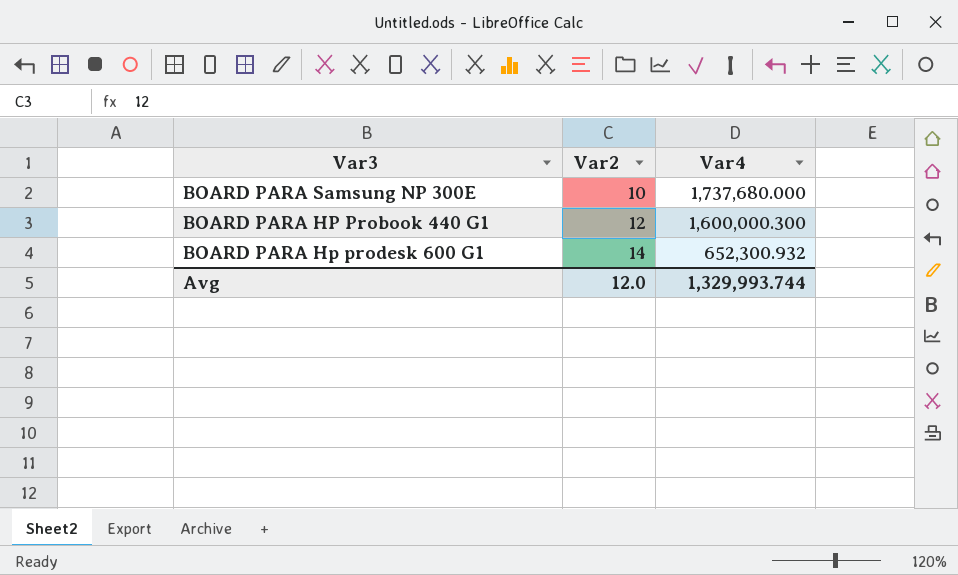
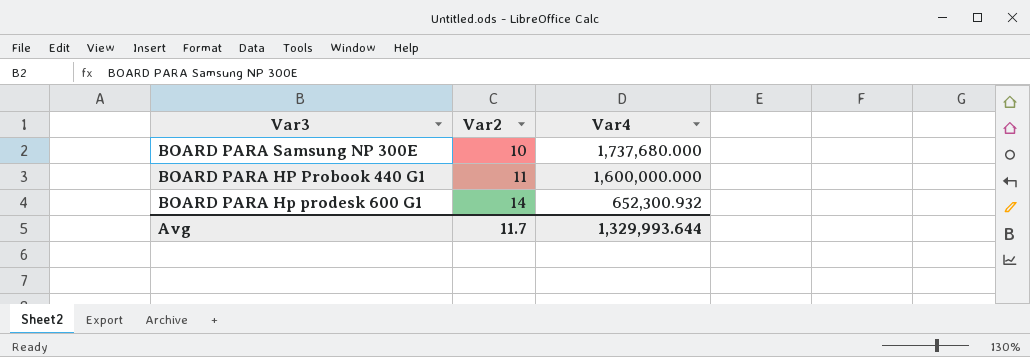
BOARD PARA HP Probook 440 G1 | Var2: 12 -> 11
BOARD PARA HP Probook 440 G1 | Var4: 1,600,000.300 -> 1,600,000.000
Avg | Var2: 12.0 -> 11.7
Avg | Var4: 1,329,993.744 -> 1,329,993.644

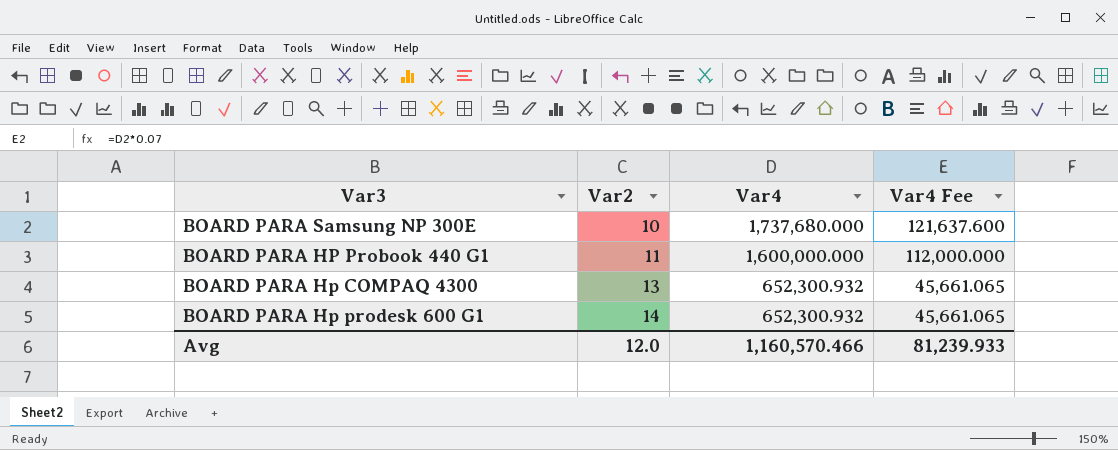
column Var4 Fee | formula: none -> [Var4] * 0.07
row BOARD PARA Hp COMPAQ 4300: none -> 13 | 652,300.932 | 45,661.065
Avg | Var2: 11.7 -> 12.0
Avg | Var4: 1,329,993.644 -> 1,160,570.466

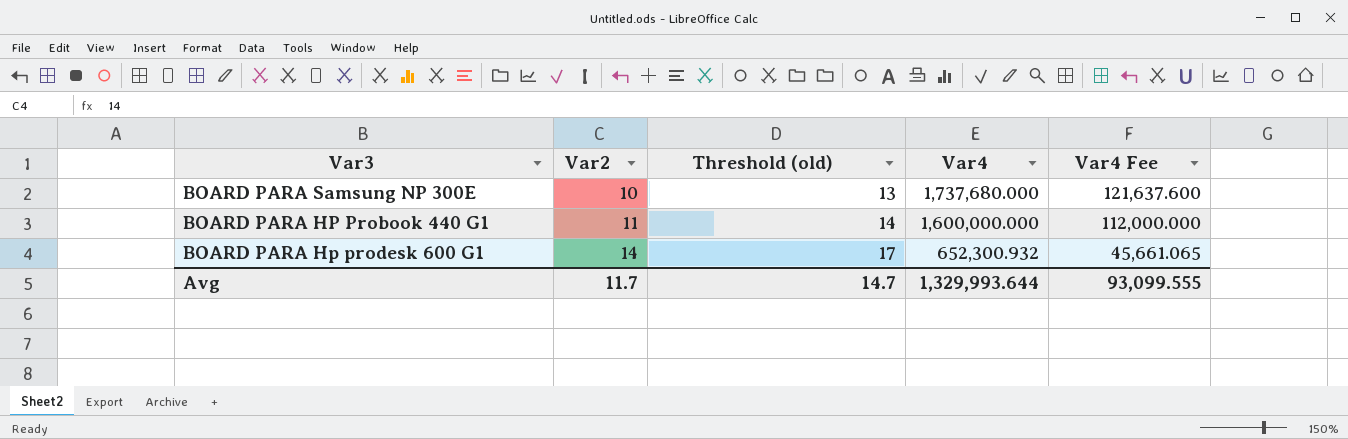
column Threshold (old) | formula: none -> [Var2] + 3
row BOARD PARA Hp COMPAQ 4300: 13 | 652,300.932 | 45,661.065 -> none
Avg | Var2: 12.0 -> 11.7
Avg | Var4: 1,160,570.466 -> 1,329,993.644
Avg | Var4 Fee: 81,239.933 -> 93,099.555

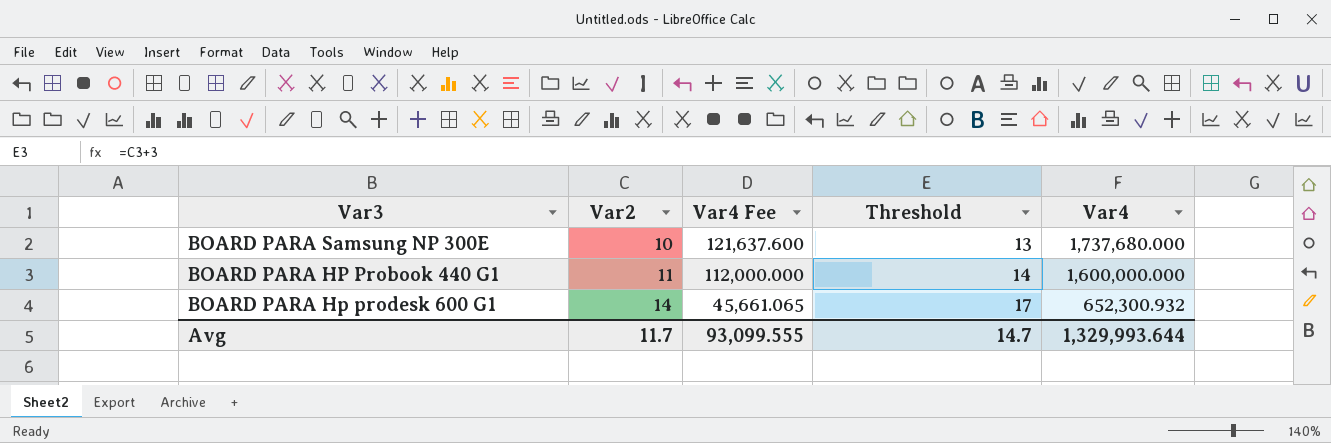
column Var4 Fee | position: 5 -> 3
column name: Threshold (old) -> Threshold

